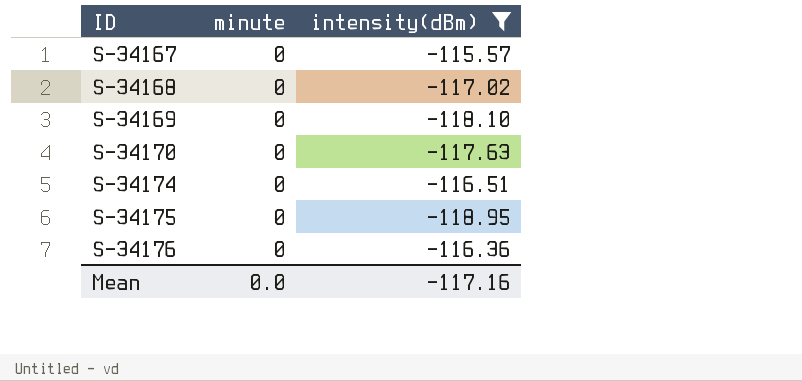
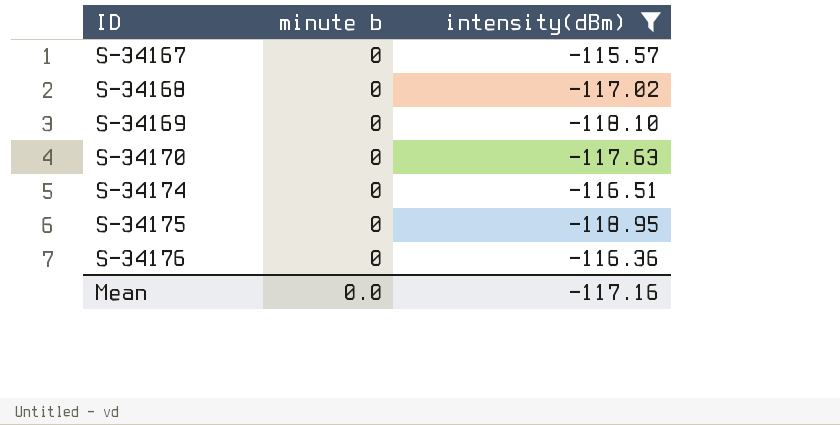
column name: minute -> minute b

